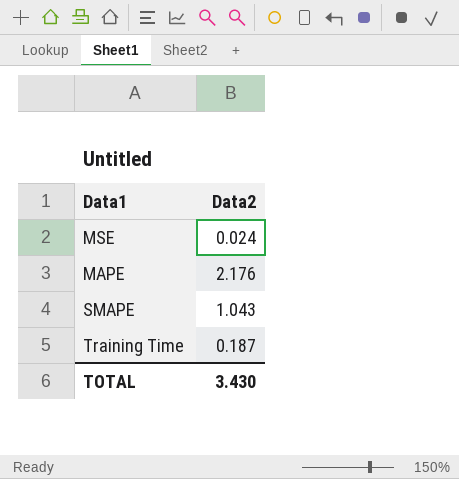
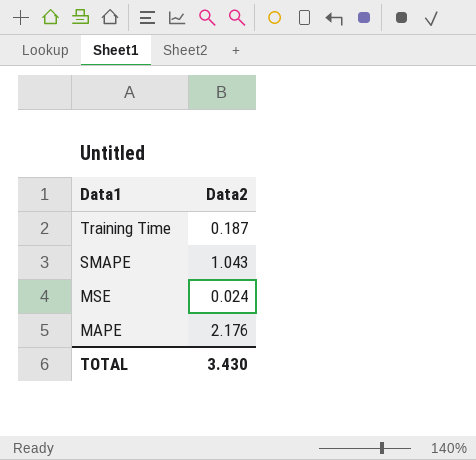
row order: none -> Data1 descending

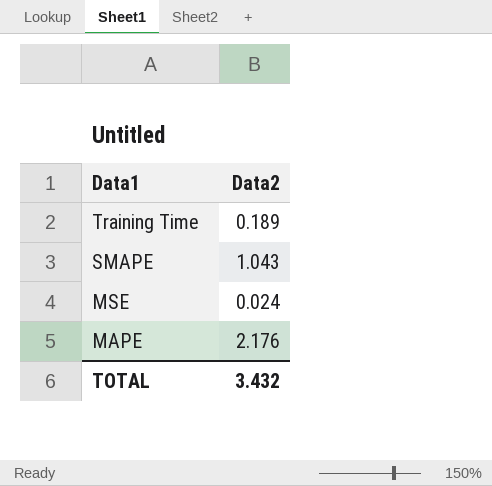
Training Time | Data2: 0.187 -> 0.189
TOTAL | Data2: 3.430 -> 3.432

